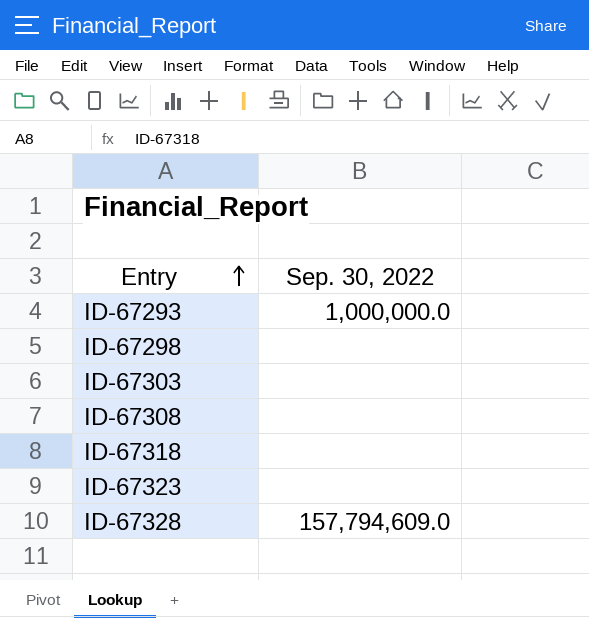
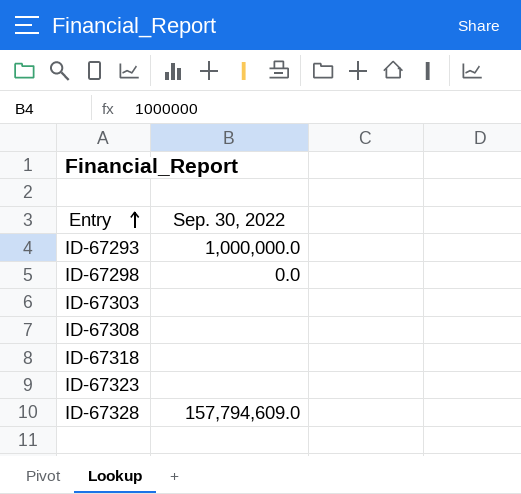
ID-67298 | Sep. 30, 2022: none -> 0.0

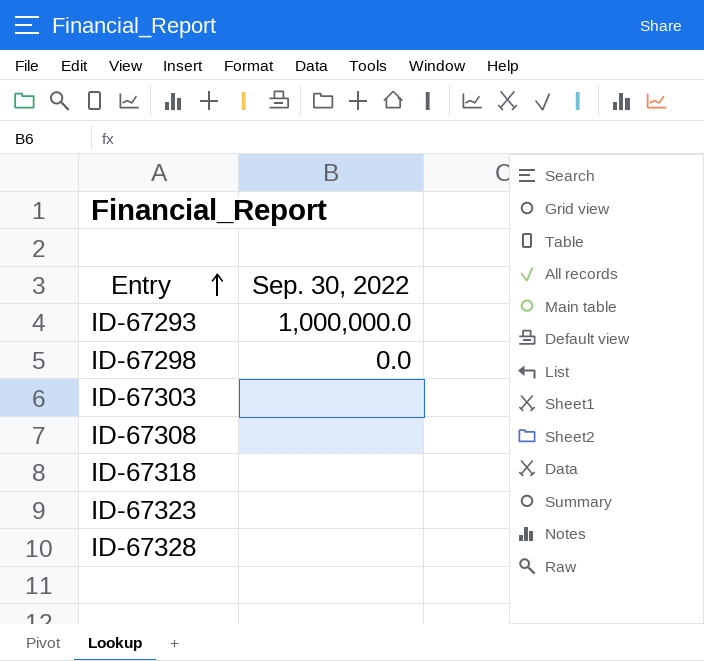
ID-67328 | Sep. 30, 2022: 157,794,609.0 -> none

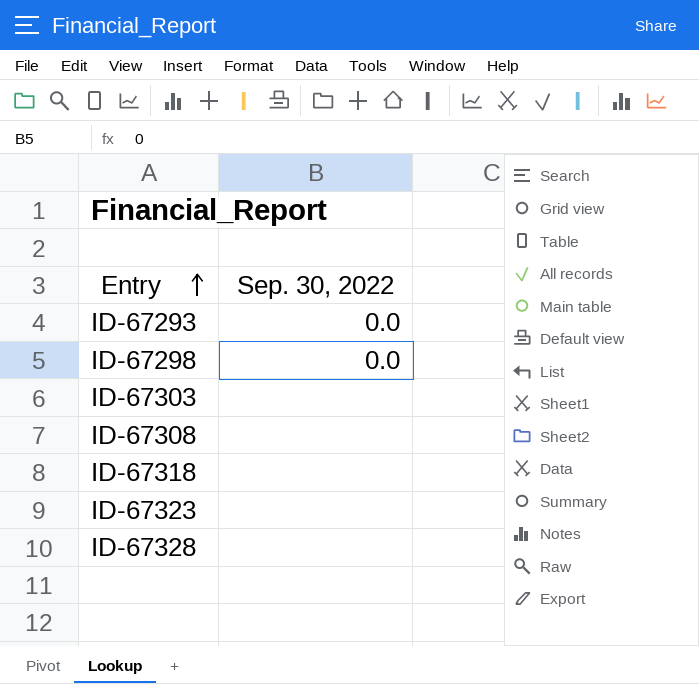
ID-67293 | Sep. 30, 2022: 1,000,000.0 -> 0.0

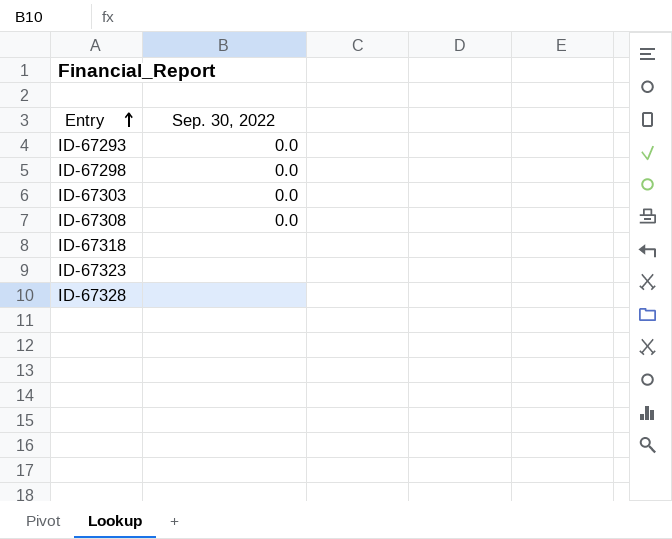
ID-67303 | Sep. 30, 2022: none -> 0.0
ID-67308 | Sep. 30, 2022: none -> 0.0

